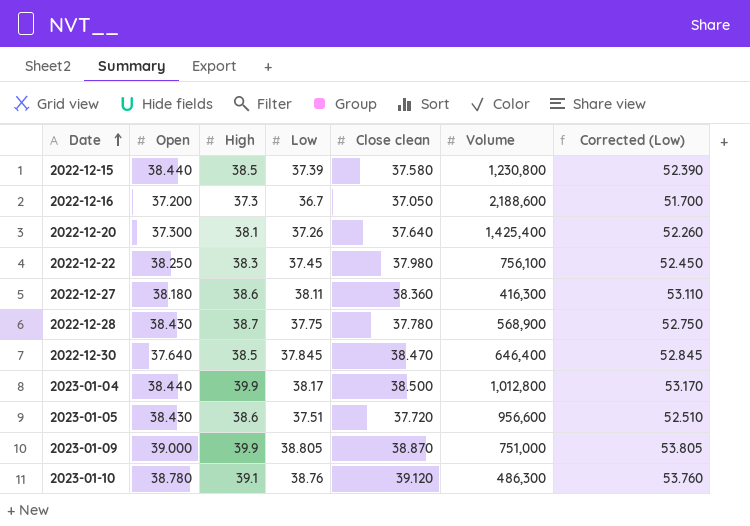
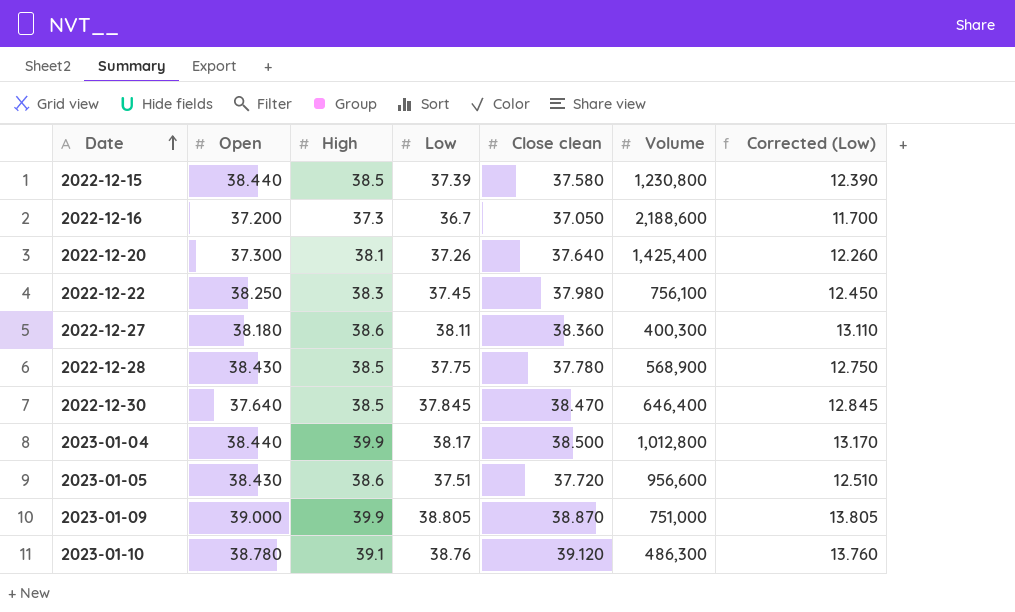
column Corrected (Low) | formula: [Low] + 15 -> [Low] - 25
2022-12-27 | Volume: 416,300 -> 400,300
2022-12-28 | High: 38.7 -> 38.5

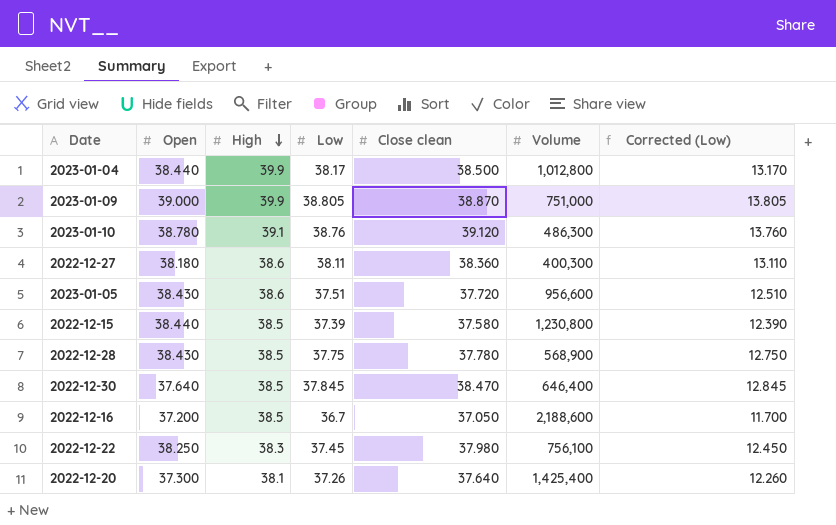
row order: Date ascending -> High descending
2022-12-16 | High: 37.3 -> 38.5

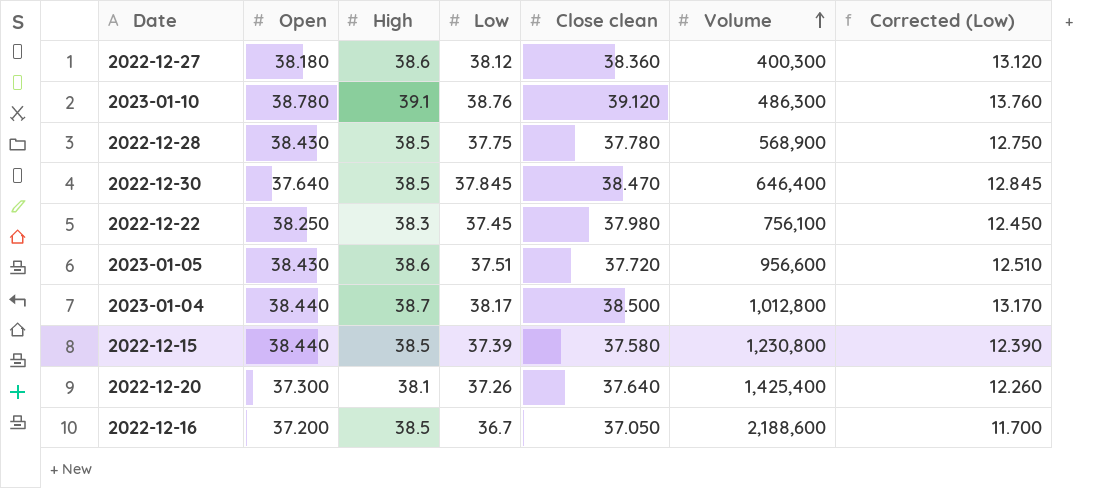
row order: High descending -> Volume ascending
row 2023-01-09: 39.000 | 39.9 | 38.805 | 38.870 | 751,000 | 13.805 -> none
2022-12-27 | Low: 38.11 -> 38.12
2022-12-27 | Corrected (Low): 13.110 -> 13.120
2023-01-04 | High: 39.9 -> 38.7

